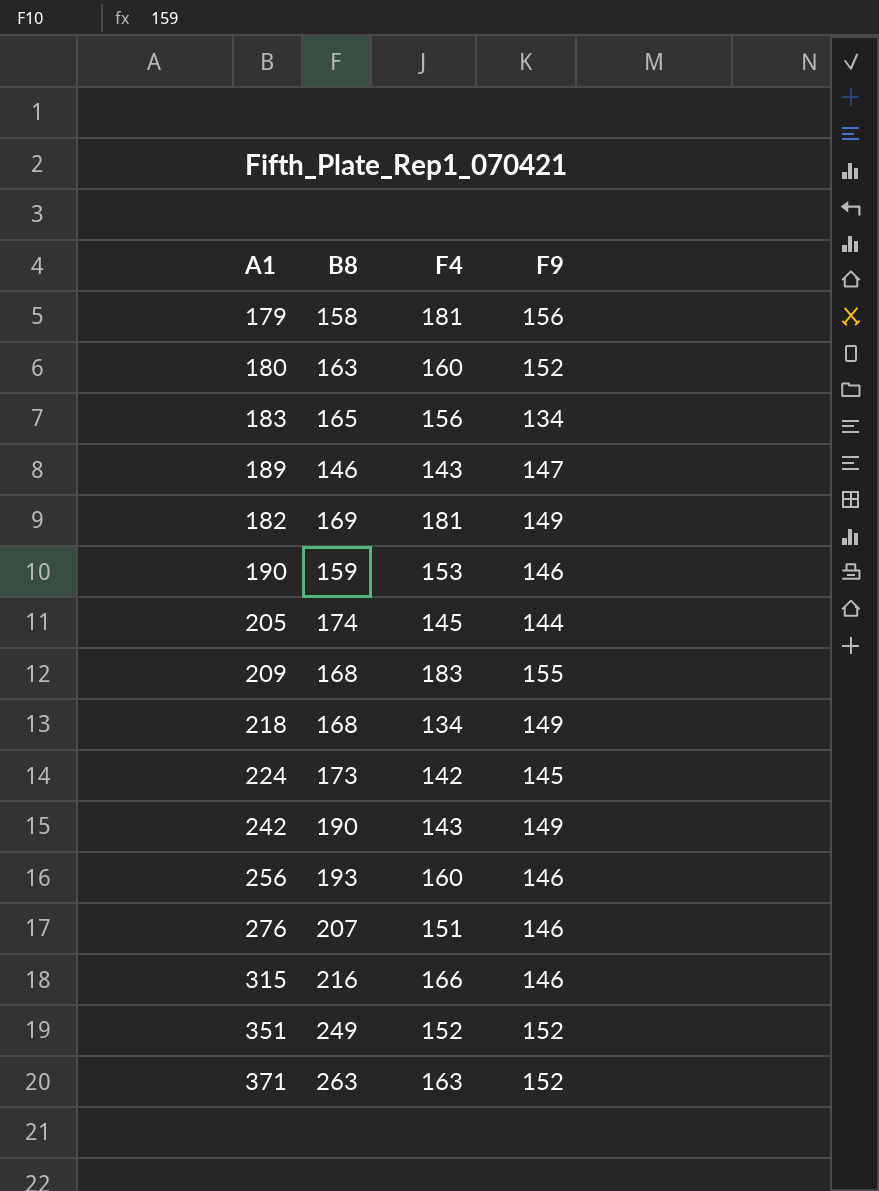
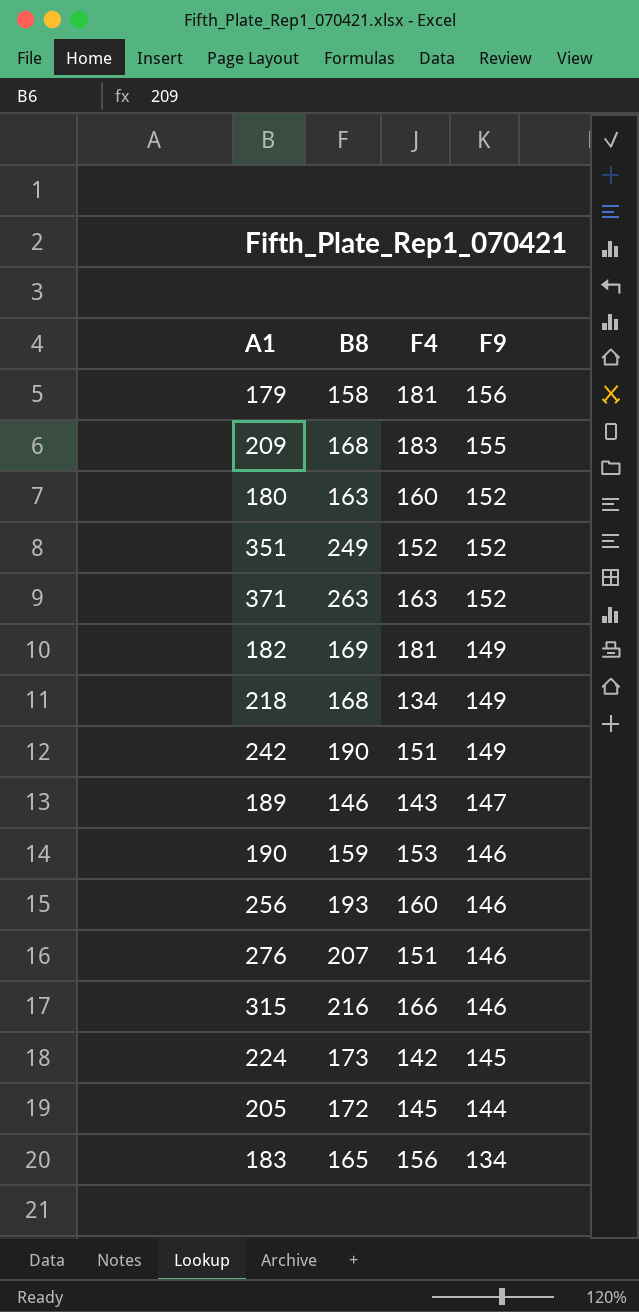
row order: none -> F9 descending
242 | F4: 143 -> 151
205 | B8: 174 -> 172

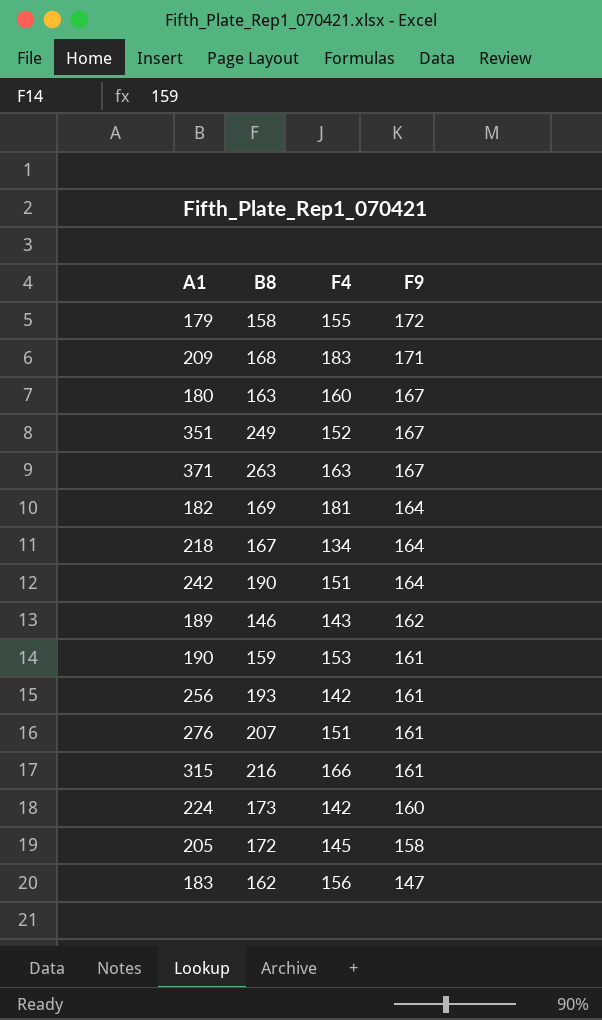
179 | F4: 181 -> 155
179 | F9: 156 -> 172
209 | F9: 155 -> 171
180 | F9: 152 -> 167
351 | F9: 152 -> 167
371 | F9: 152 -> 167
182 | F9: 149 -> 164
218 | B8: 168 -> 167
218 | F9: 149 -> 164
242 | F9: 149 -> 164
189 | F9: 147 -> 162
190 | F9: 146 -> 161
256 | F4: 160 -> 142
256 | F9: 146 -> 161
276 | F9: 146 -> 161
315 | F9: 146 -> 161
224 | F9: 145 -> 160
205 | F9: 144 -> 158
183 | B8: 165 -> 162
183 | F9: 134 -> 147

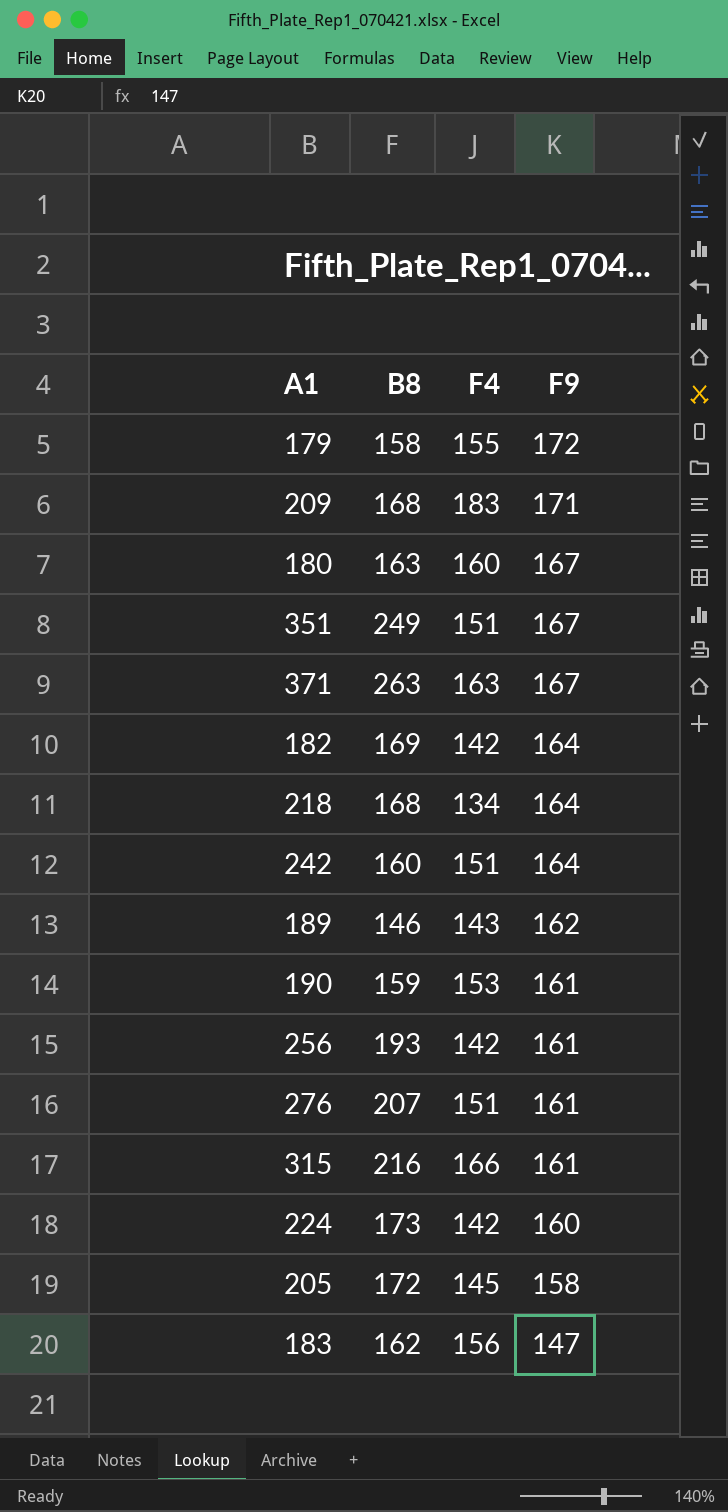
351 | F4: 152 -> 151
182 | F4: 181 -> 142
218 | B8: 167 -> 168
242 | B8: 190 -> 160

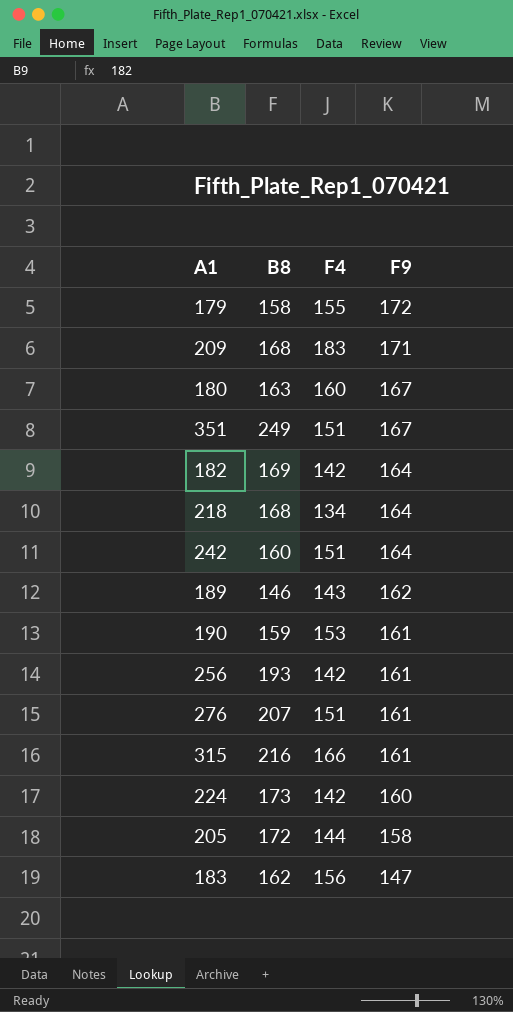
row 371: 263 | 163 | 167 -> none
205 | F4: 145 -> 144

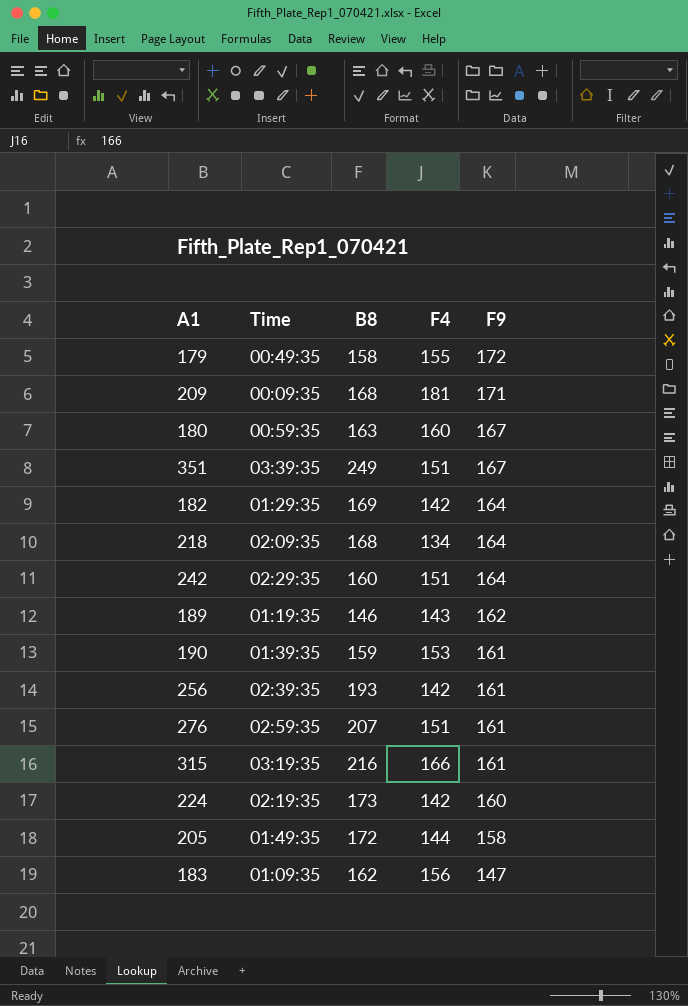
column Time | position: none -> 2
209 | F4: 183 -> 181

